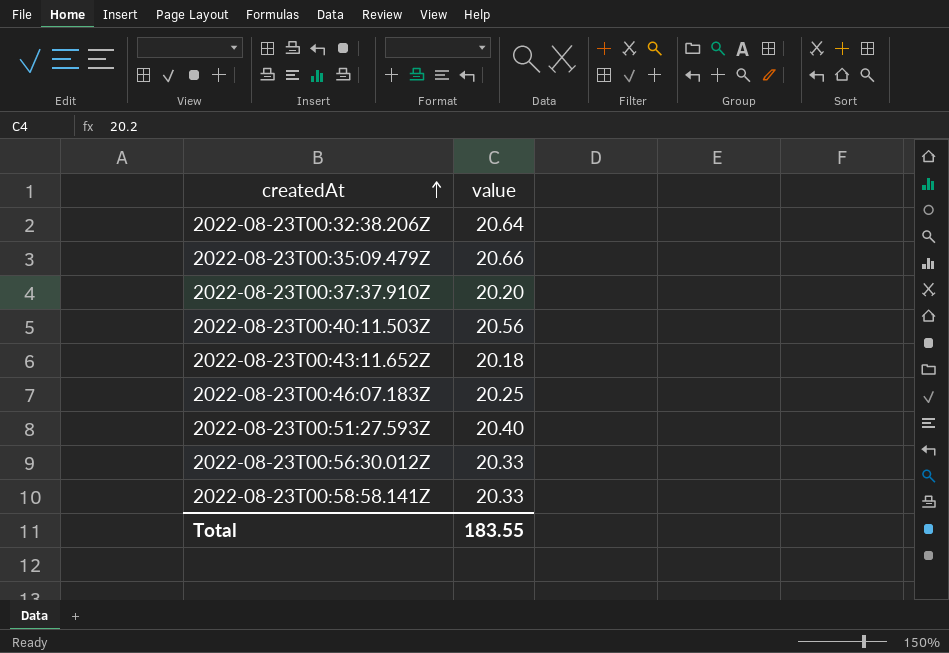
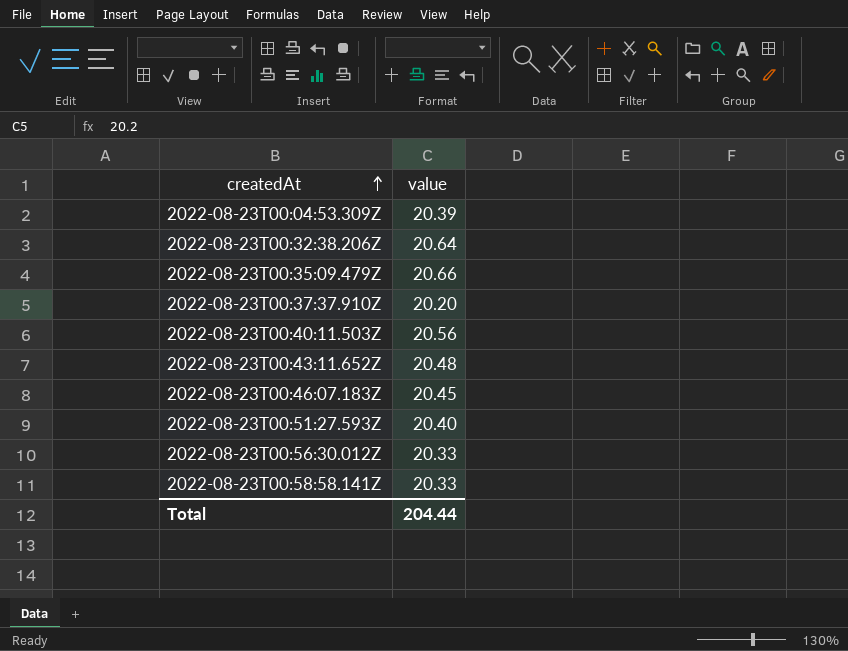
row 2022-08-23T00:04:53.309Z: none -> 20.39
2022-08-23T00:43:11.652Z | value: 20.18 -> 20.48
2022-08-23T00:46:07.183Z | value: 20.25 -> 20.45
Total | value: 183.55 -> 204.44

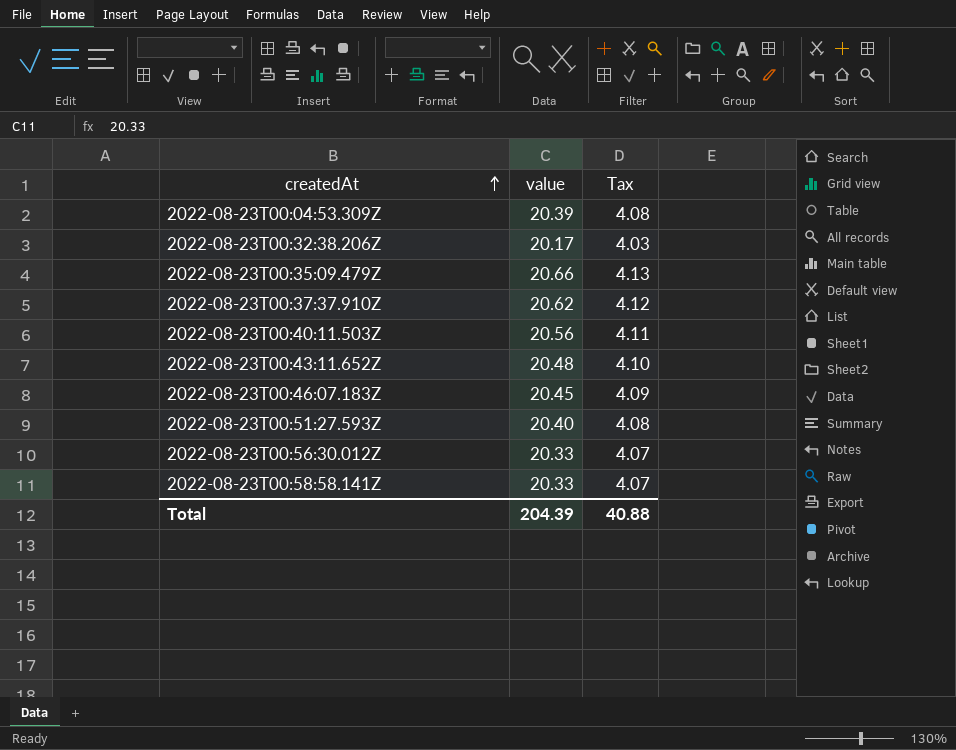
column Tax | formula: none -> [value] * 0.2
2022-08-23T00:32:38.206Z | value: 20.64 -> 20.17
2022-08-23T00:37:37.910Z | value: 20.20 -> 20.62
Total | value: 204.44 -> 204.39

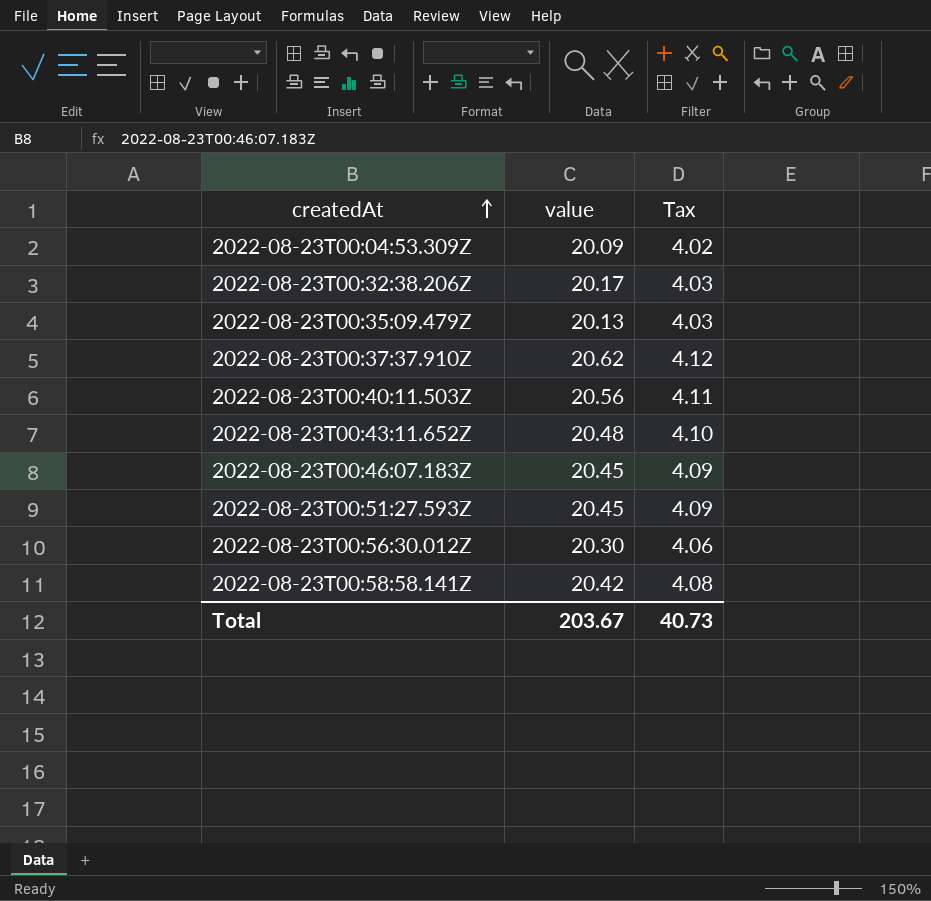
2022-08-23T00:04:53.309Z | value: 20.39 -> 20.09
2022-08-23T00:04:53.309Z | Tax: 4.08 -> 4.02
2022-08-23T00:35:09.479Z | value: 20.66 -> 20.13
2022-08-23T00:35:09.479Z | Tax: 4.13 -> 4.03
2022-08-23T00:51:27.593Z | value: 20.40 -> 20.45
2022-08-23T00:51:27.593Z | Tax: 4.08 -> 4.09
2022-08-23T00:56:30.012Z | value: 20.33 -> 20.30
2022-08-23T00:56:30.012Z | Tax: 4.07 -> 4.06
2022-08-23T00:58:58.141Z | value: 20.33 -> 20.42
2022-08-23T00:58:58.141Z | Tax: 4.07 -> 4.08
Total | value: 204.39 -> 203.67
Total | Tax: 40.88 -> 40.73

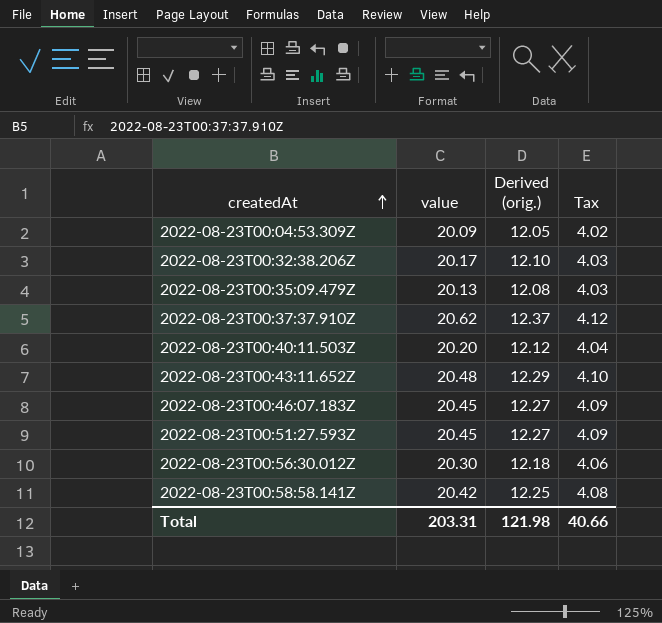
column Derived (orig.) | formula: none -> [value] * 0.6
2022-08-23T00:40:11.503Z | value: 20.56 -> 20.20
2022-08-23T00:40:11.503Z | Tax: 4.11 -> 4.04
Total | value: 203.67 -> 203.31
Total | Tax: 40.73 -> 40.66

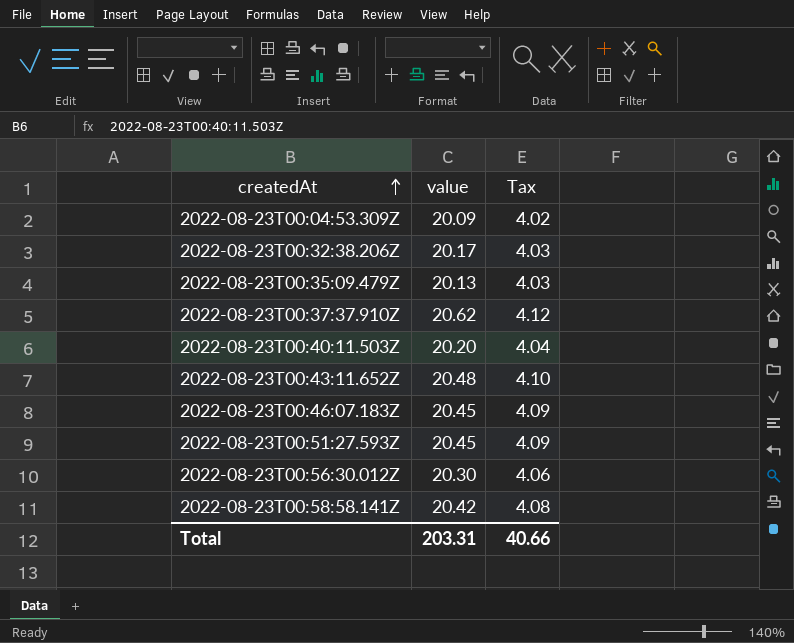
column Derived (orig.) | formula: [value] * 0.6 -> none

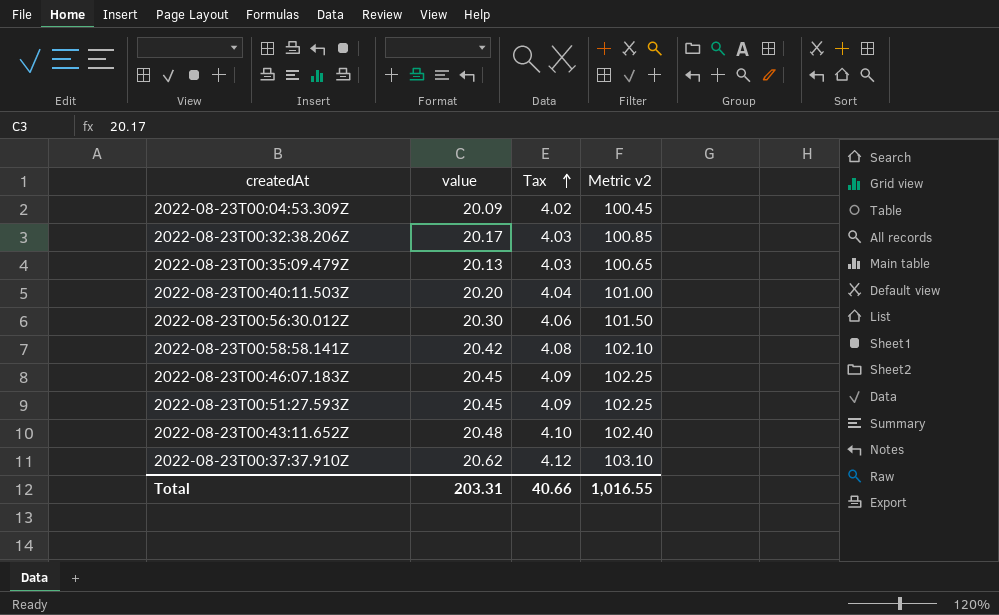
row order: createdAt ascending -> Tax ascending
column Metric v2 | formula: none -> [value] * 5

